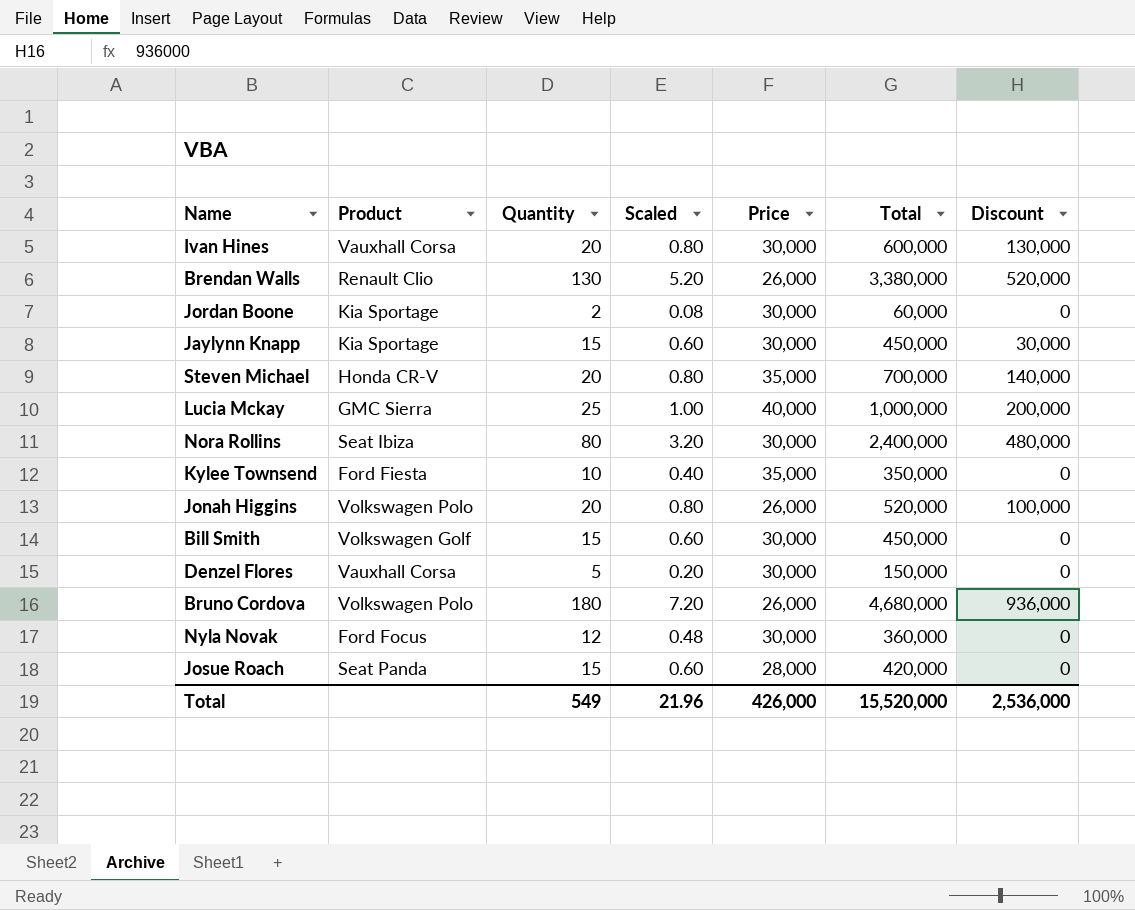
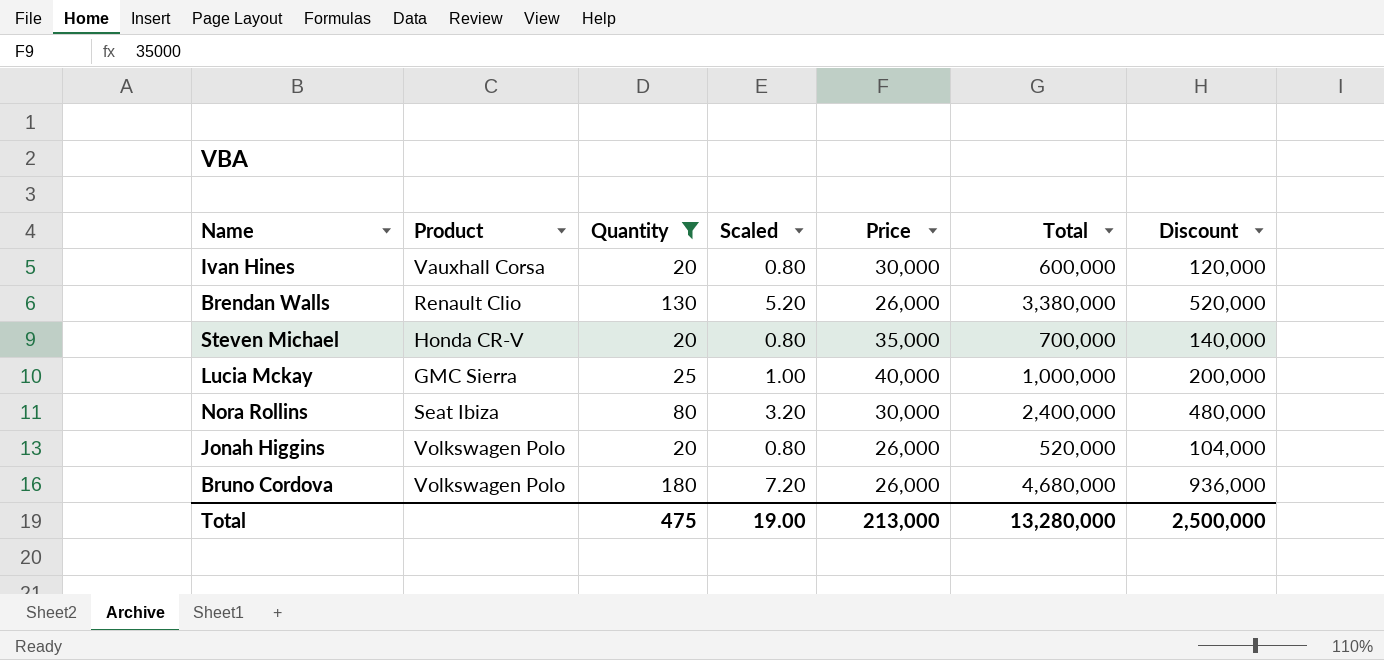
filter: none -> Quantity >= 20
Ivan Hines | Discount: 130,000 -> 120,000
Jonah Higgins | Discount: 100,000 -> 104,000
Total | Quantity: 549 -> 475
Total | Scaled: 21.96 -> 19.00
Total | Price: 426,000 -> 213,000
Total | Total: 15,520,000 -> 13,280,000
Total | Discount: 2,536,000 -> 2,500,000

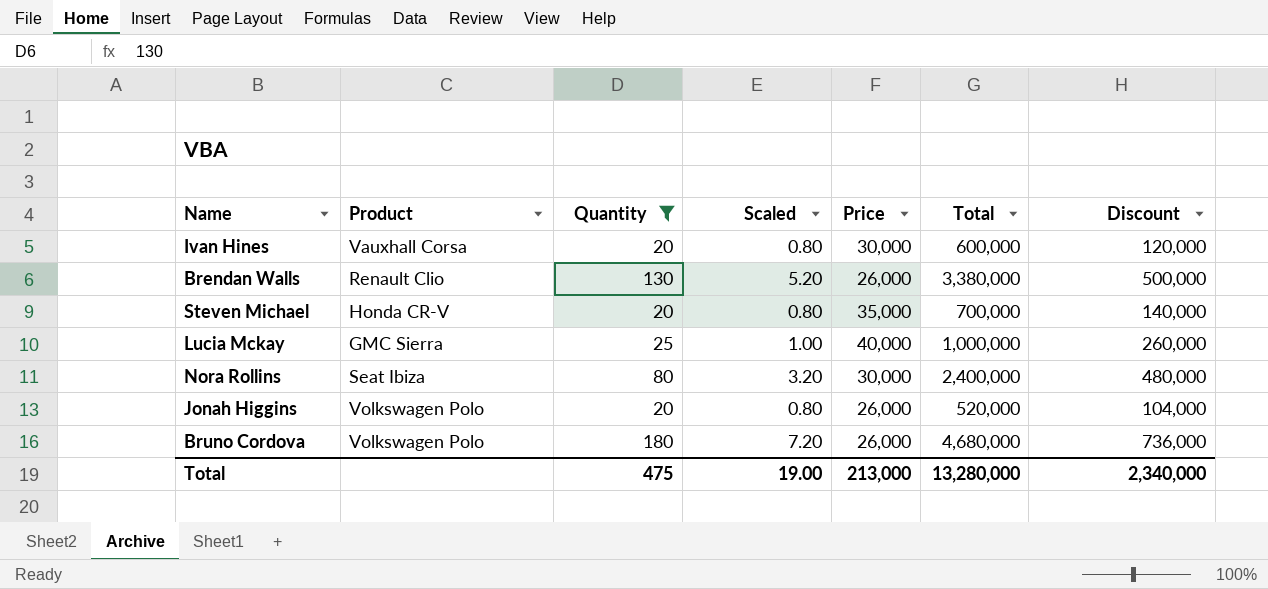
Brendan Walls | Discount: 520,000 -> 500,000
Lucia Mckay | Discount: 200,000 -> 260,000
Bruno Cordova | Discount: 936,000 -> 736,000
Total | Discount: 2,500,000 -> 2,340,000

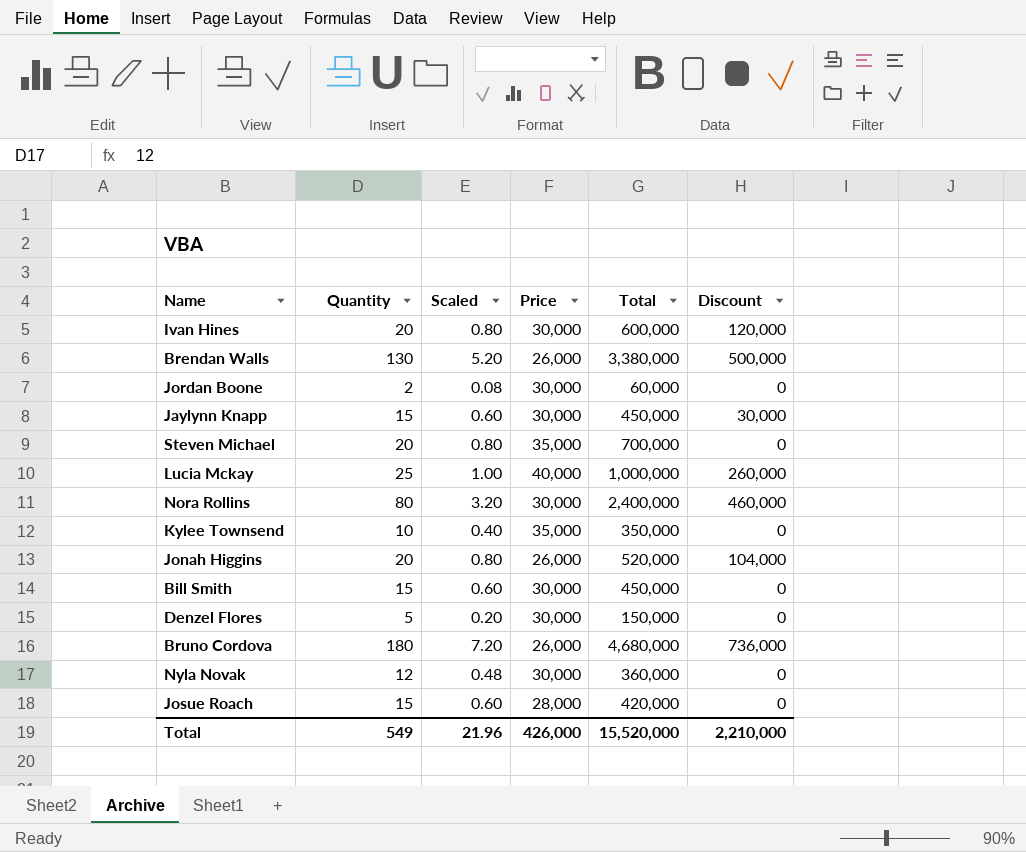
filter: Quantity >= 20 -> none
column Product | position: 2 -> none
Steven Michael | Discount: 140,000 -> 0
Nora Rollins | Discount: 480,000 -> 460,000
Total | Quantity: 475 -> 549
Total | Scaled: 19.00 -> 21.96
Total | Price: 213,000 -> 426,000
Total | Total: 13,280,000 -> 15,520,000
Total | Discount: 2,340,000 -> 2,210,000

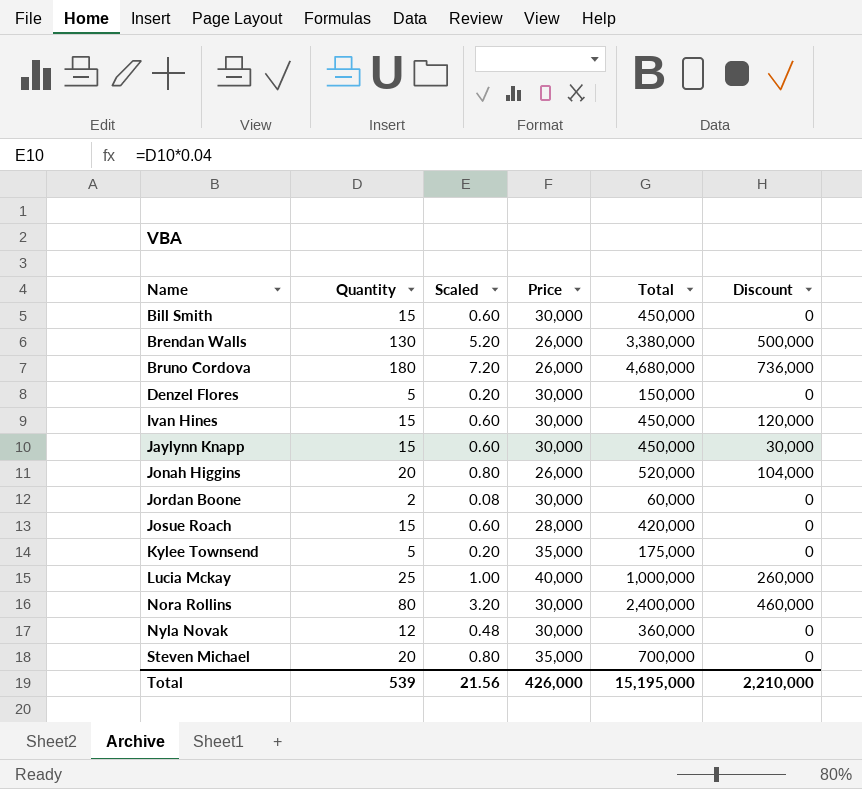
row order: none -> Name ascending
Ivan Hines | Quantity: 20 -> 15
Ivan Hines | Scaled: 0.80 -> 0.60
Ivan Hines | Total: 600,000 -> 450,000
Kylee Townsend | Quantity: 10 -> 5
Kylee Townsend | Scaled: 0.40 -> 0.20
Kylee Townsend | Total: 350,000 -> 175,000
Total | Quantity: 549 -> 539
Total | Scaled: 21.96 -> 21.56
Total | Total: 15,520,000 -> 15,195,000

